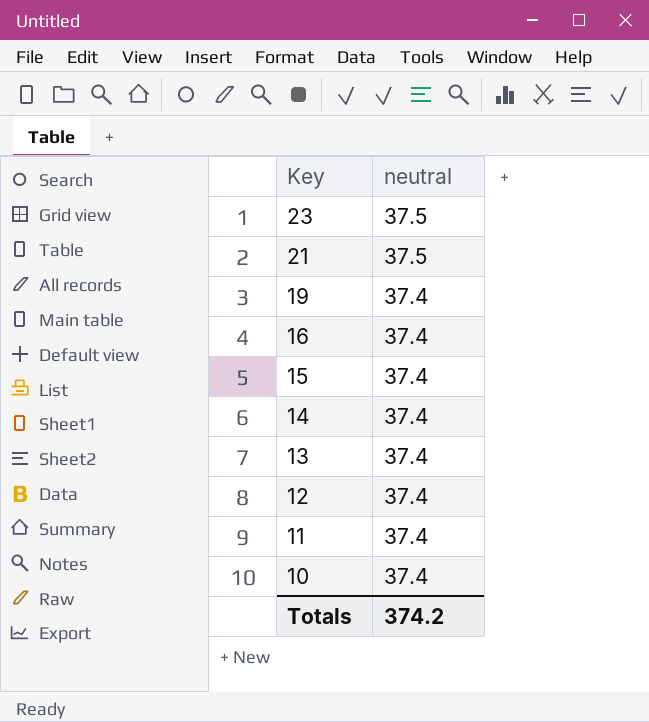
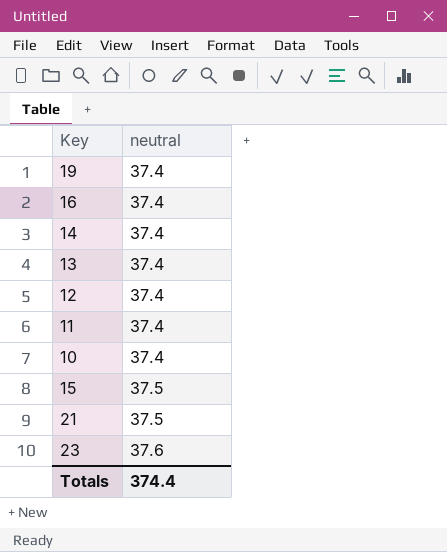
row order: Key descending -> neutral ascending
15 | neutral: 37.4 -> 37.5
23 | neutral: 37.5 -> 37.6
Totals | neutral: 374.2 -> 374.4

